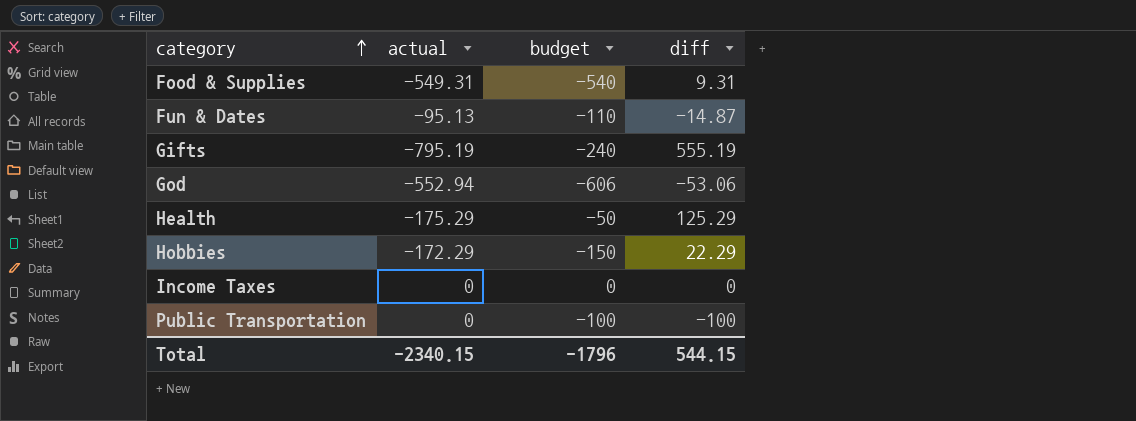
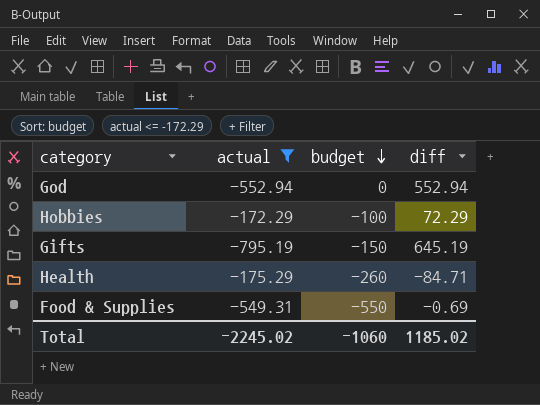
filter: none -> actual <= -172.29
row order: category ascending -> budget descending
God | budget: -606 -> 0
God | diff: -53.06 -> 552.94
Hobbies | budget: -150 -> -100
Hobbies | diff: 22.29 -> 72.29
Gifts | budget: -240 -> -150
Gifts | diff: 555.19 -> 645.19
Health | budget: -50 -> -260
Health | diff: 125.29 -> -84.71
Food & Supplies | budget: -540 -> -550
Food & Supplies | diff: 9.31 -> -0.69
Total | actual: -2340.15 -> -2245.02
Total | budget: -1796 -> -1060
Total | diff: 544.15 -> 1185.02

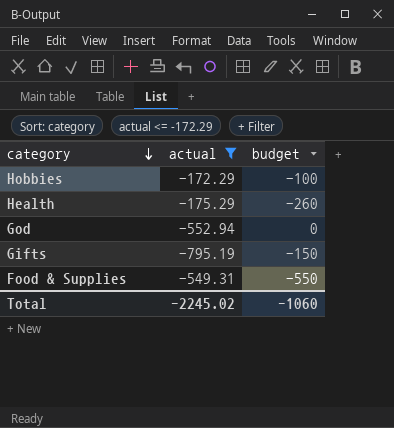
row order: budget descending -> category descending
column diff | formula: [budget] - [actual] -> none

